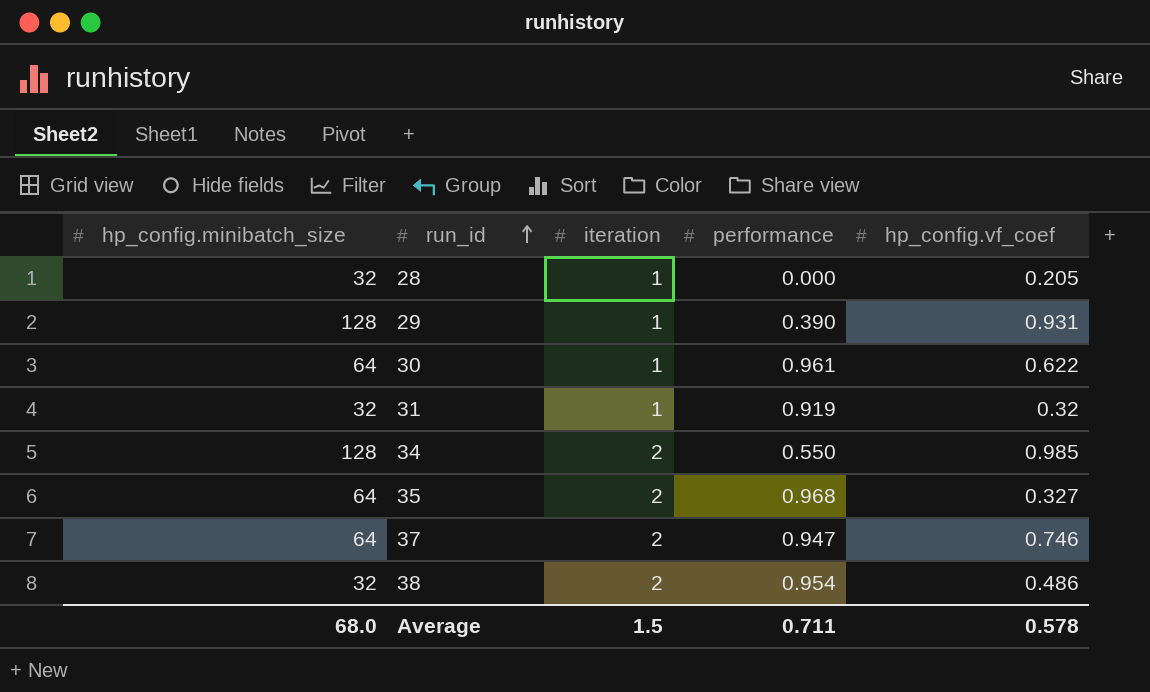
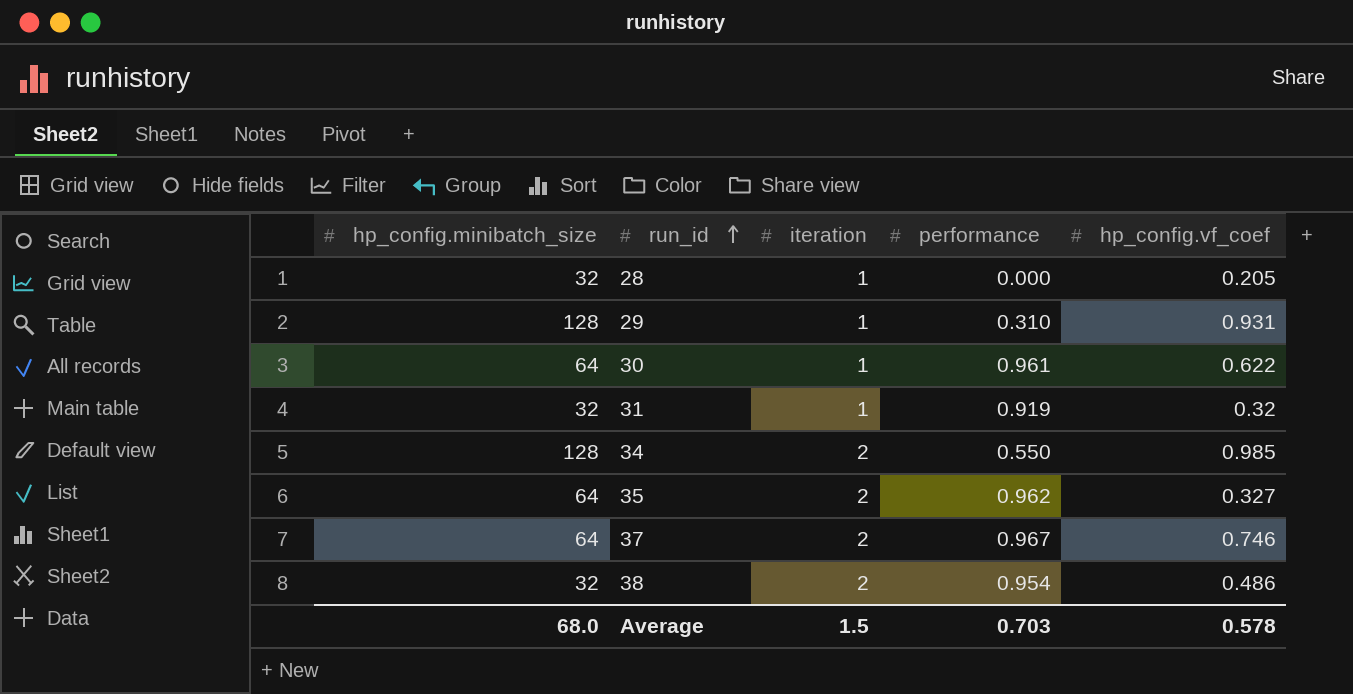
29 | performance: 0.390 -> 0.310
35 | performance: 0.968 -> 0.962
37 | performance: 0.947 -> 0.967
Average | performance: 0.711 -> 0.703

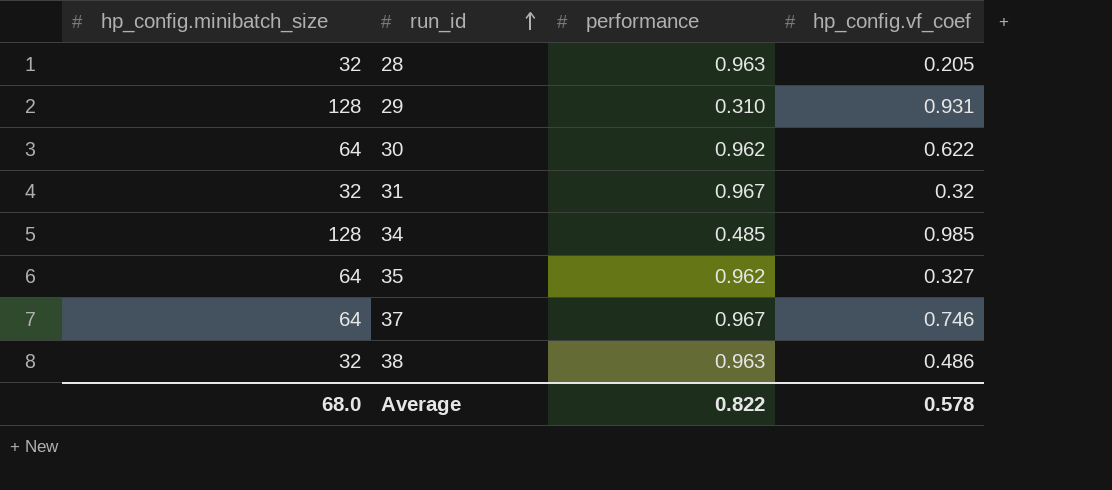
column iteration | position: 3 -> none
28 | performance: 0.000 -> 0.963
30 | performance: 0.961 -> 0.962
31 | performance: 0.919 -> 0.967
34 | performance: 0.550 -> 0.485
38 | performance: 0.954 -> 0.963
Average | performance: 0.703 -> 0.822

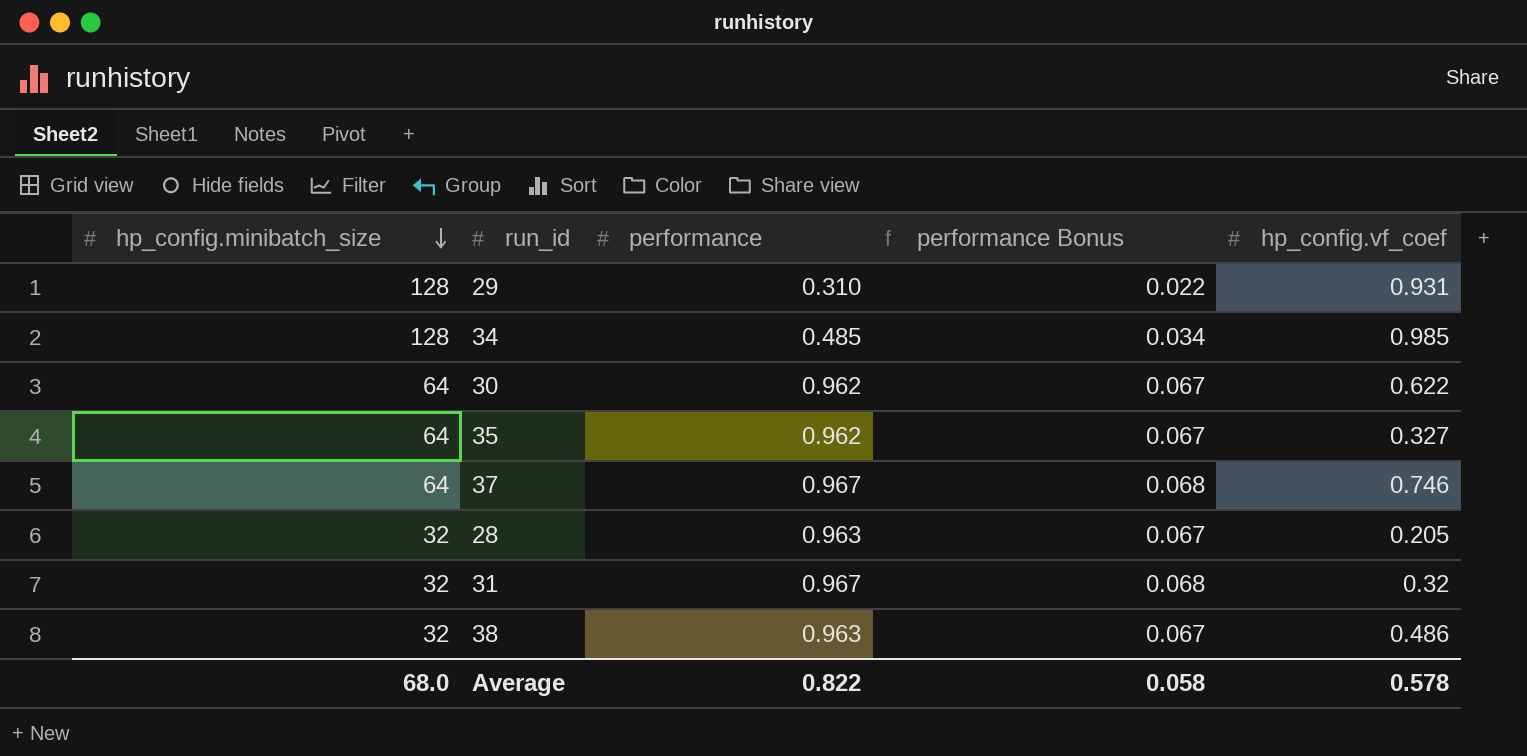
row order: run_id ascending -> hp_config.minibatch_size descending
column performance Bonus | formula: none -> [performance] * 0.07

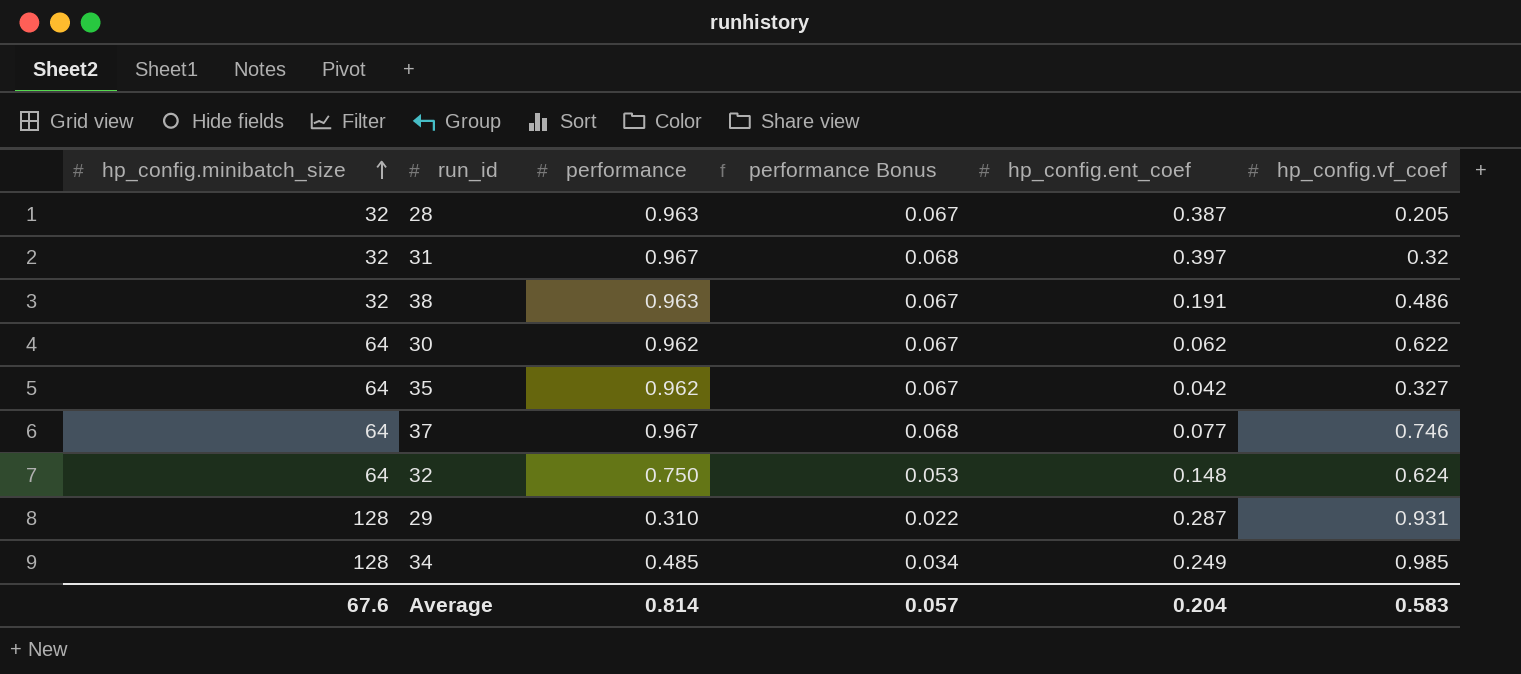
row order: hp_config.minibatch_size descending -> hp_config.minibatch_size ascending
column hp_config.ent_coef | position: none -> 5
row 32: none -> 64 | 0.750 | 0.053 | 0.148 | 0.624
Average | hp_config.minibatch_size: 68.0 -> 67.6
Average | performance: 0.822 -> 0.814
Average | performance Bonus: 0.058 -> 0.057
Average | hp_config.vf_coef: 0.578 -> 0.583

